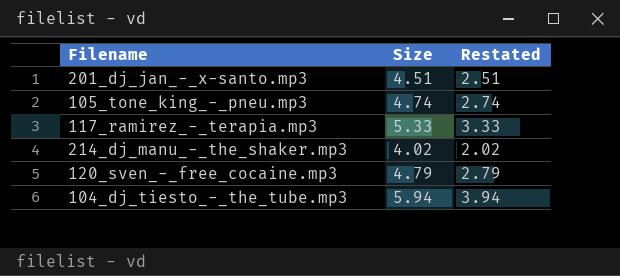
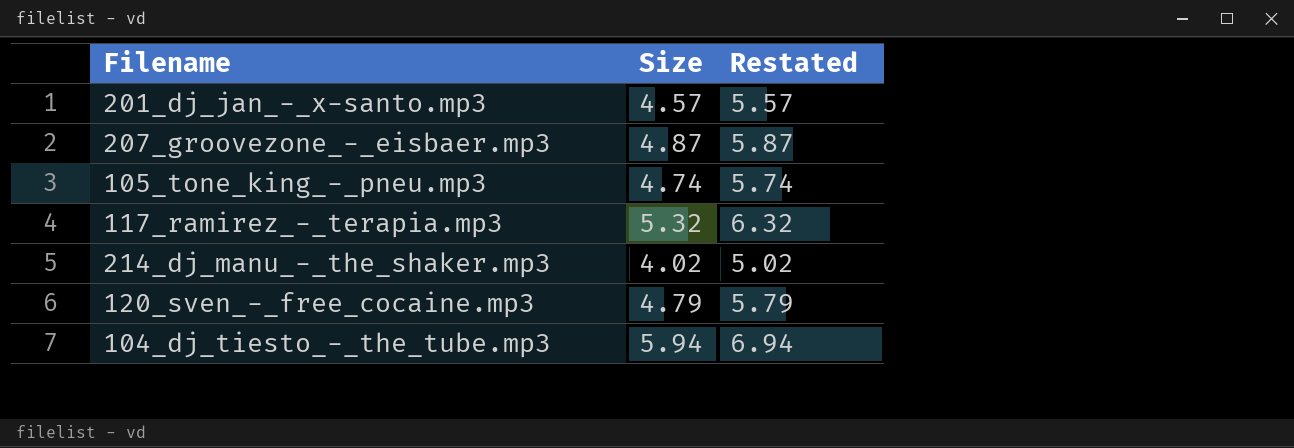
column Restated | formula: [Size] - 2 -> [Size] + 1
201_dj_jan_-_x-santo.mp3 | Size: 4.51 -> 4.57
row 207_groovezone_-_eisbaer.mp3: none -> 4.87 | 5.87
117_ramirez_-_terapia.mp3 | Size: 5.33 -> 5.32

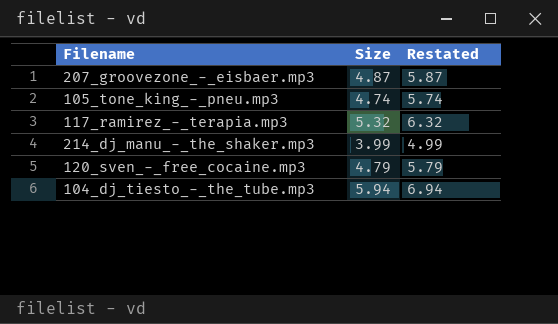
row 201_dj_jan_-_x-santo.mp3: 4.57 | 5.57 -> none
214_dj_manu_-_the_shaker.mp3 | Size: 4.02 -> 3.99
214_dj_manu_-_the_shaker.mp3 | Restated: 5.02 -> 4.99

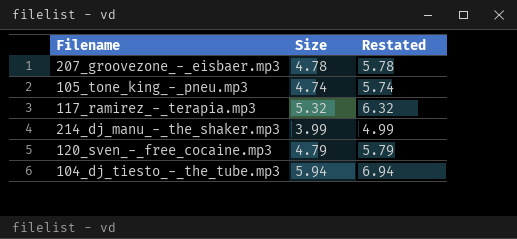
207_groovezone_-_eisbaer.mp3 | Size: 4.87 -> 4.78
207_groovezone_-_eisbaer.mp3 | Restated: 5.87 -> 5.78

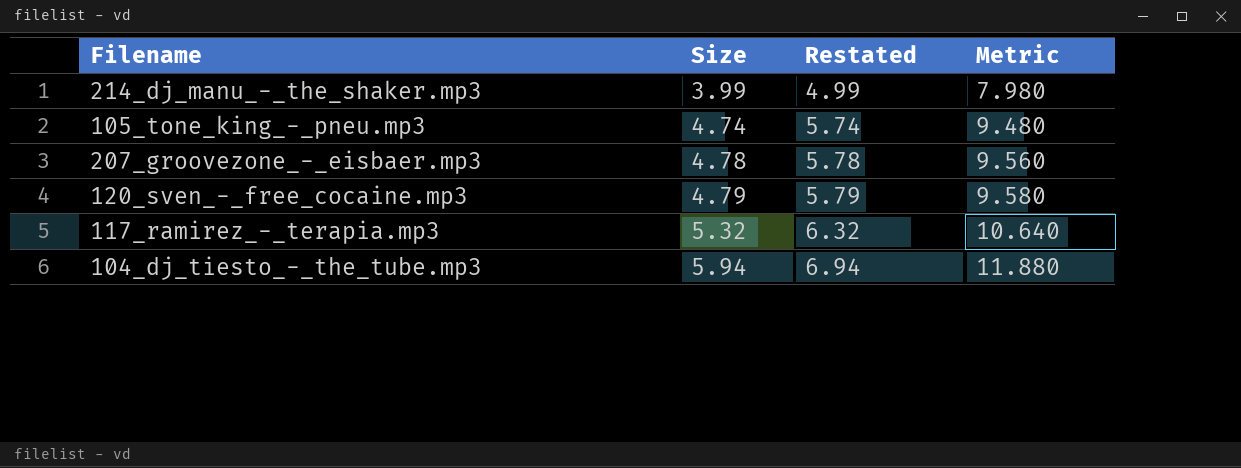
row order: none -> Size ascending
column Metric | formula: none -> [Size] * 2

